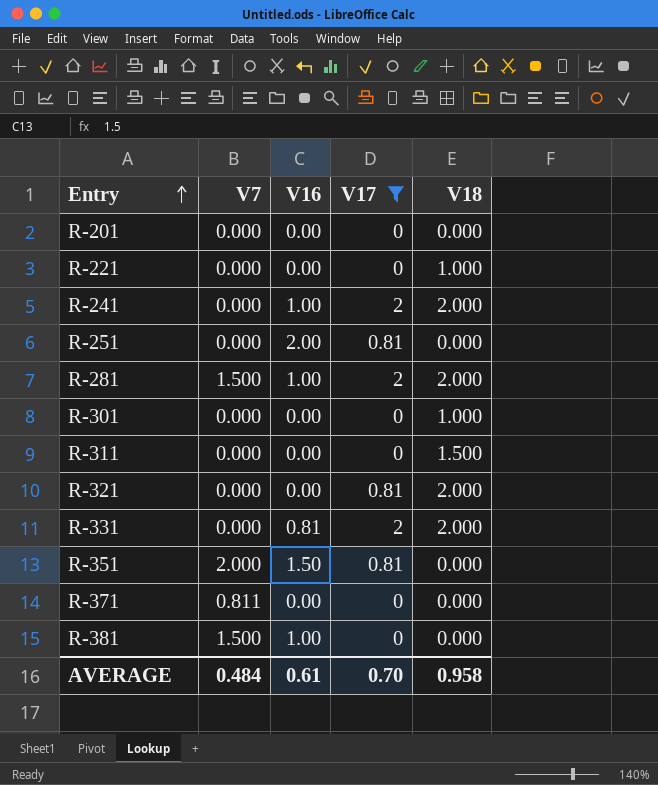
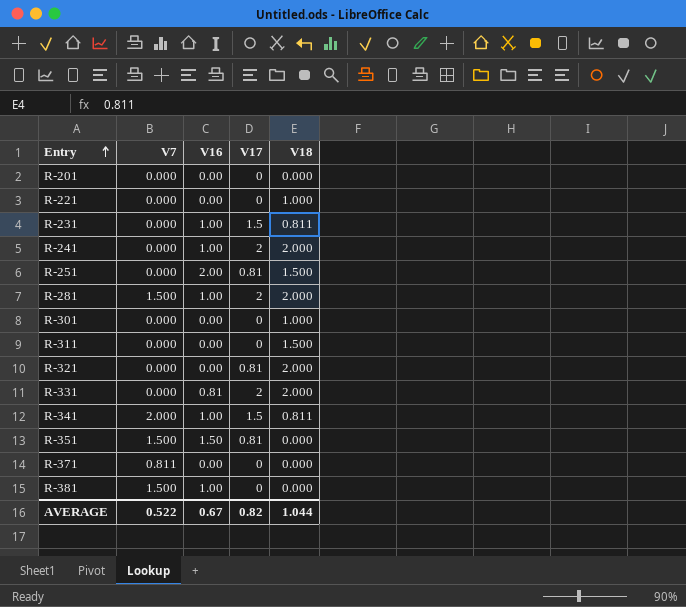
filter: V17 != 1.5 -> none
R-251 | V18: 0.000 -> 1.500
R-351 | V7: 2.000 -> 1.500
AVERAGE | V7: 0.484 -> 0.522
AVERAGE | V16: 0.61 -> 0.67
AVERAGE | V17: 0.70 -> 0.82
AVERAGE | V18: 0.958 -> 1.044

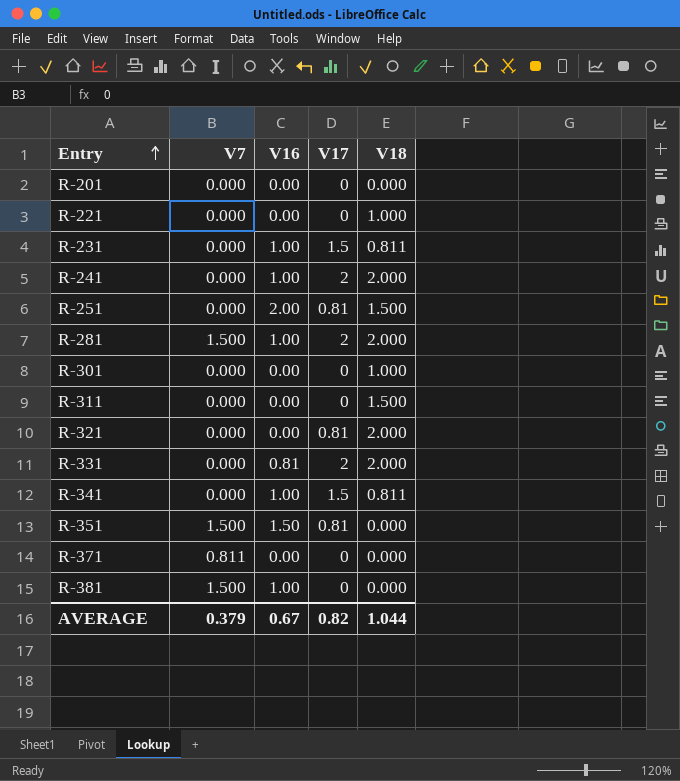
R-341 | V7: 2.000 -> 0.000
AVERAGE | V7: 0.522 -> 0.379

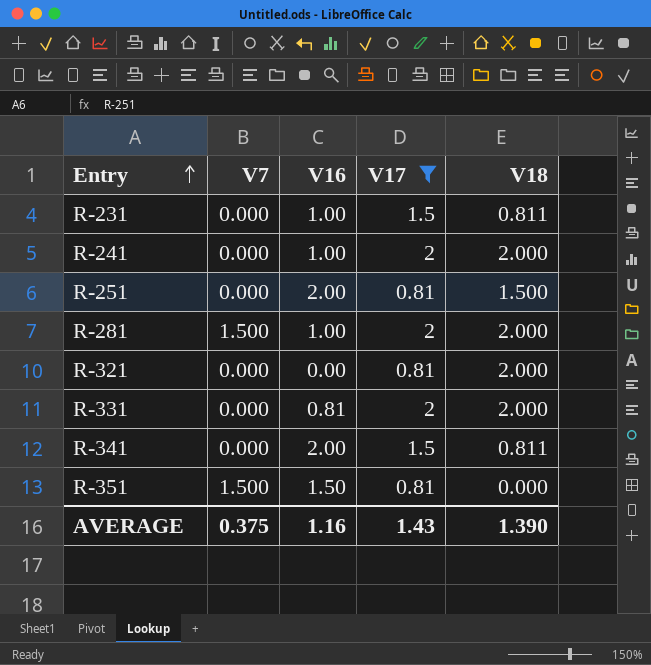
filter: none -> V17 != 0
R-341 | V16: 1.00 -> 2.00
AVERAGE | V7: 0.379 -> 0.375
AVERAGE | V16: 0.67 -> 1.16
AVERAGE | V17: 0.82 -> 1.43
AVERAGE | V18: 1.044 -> 1.390

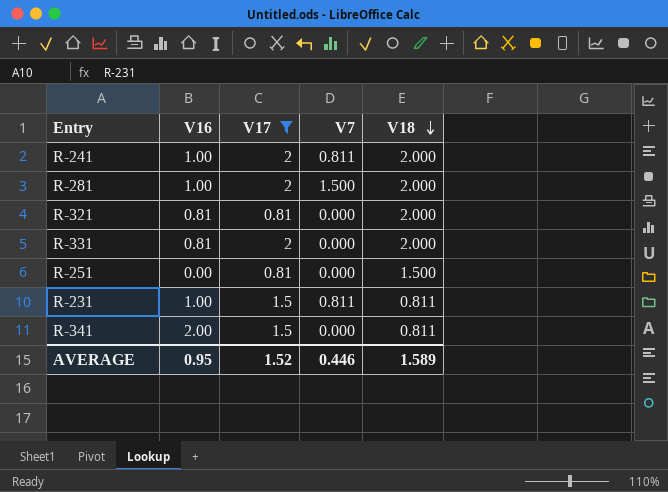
row order: Entry ascending -> V18 descending
column V7 | position: 2 -> 4
row R-351: 1.500 | 1.50 | 0.81 | 0.000 -> none
R-241 | V7: 0.000 -> 0.811
R-321 | V16: 0.00 -> 0.81
R-251 | V16: 2.00 -> 0.00
R-231 | V7: 0.000 -> 0.811
AVERAGE | V16: 1.16 -> 0.95
AVERAGE | V17: 1.43 -> 1.52
AVERAGE | V7: 0.375 -> 0.446
AVERAGE | V18: 1.390 -> 1.589

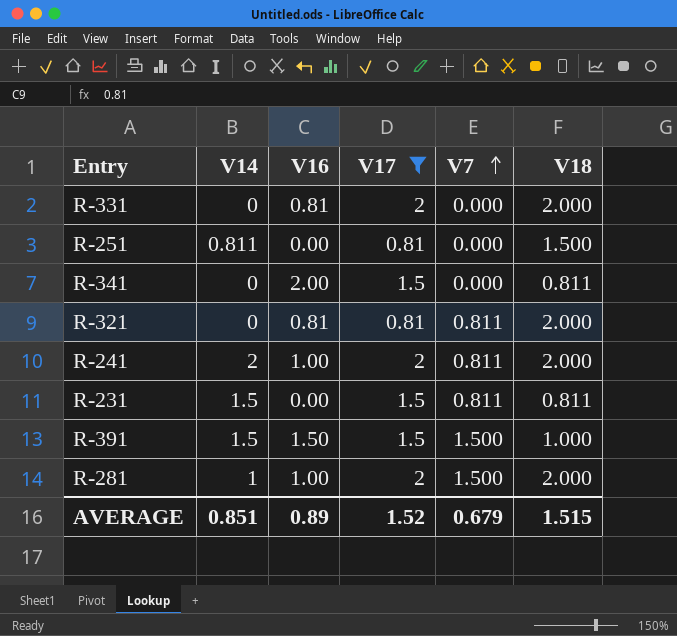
row order: V18 descending -> V7 ascending
column V14 | position: none -> 2
R-321 | V7: 0.000 -> 0.811
R-231 | V16: 1.00 -> 0.00
row R-391: none -> 1.5 | 1.50 | 1.5 | 1.500 | 1.000
AVERAGE | V16: 0.95 -> 0.89
AVERAGE | V7: 0.446 -> 0.679
AVERAGE | V18: 1.589 -> 1.515

